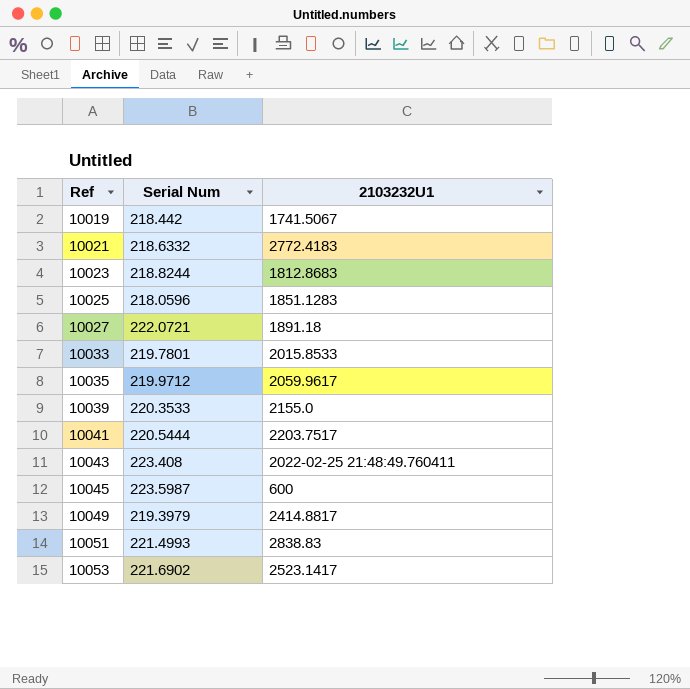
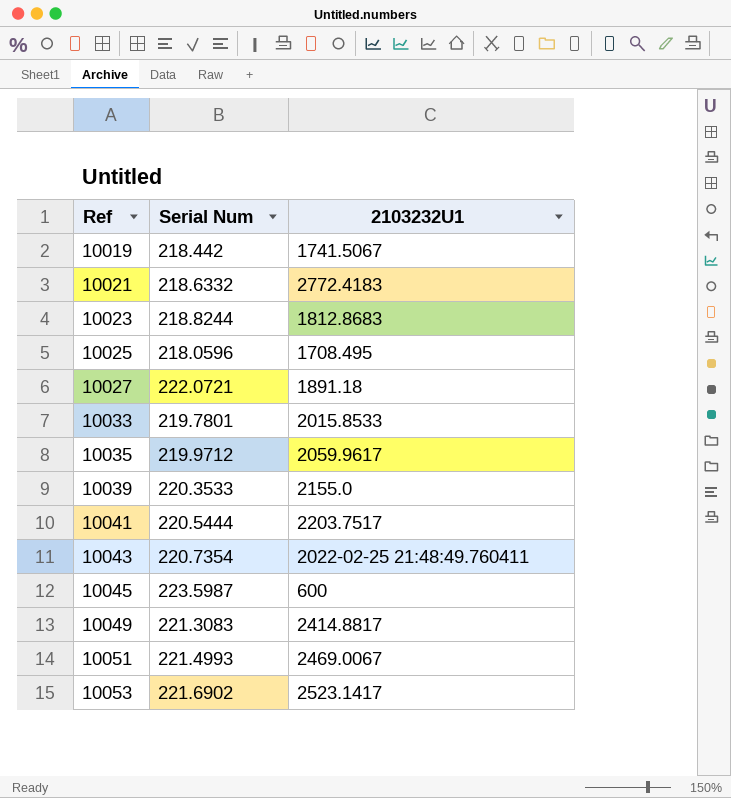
10025 | 2103232U1: 1851.1283 -> 1708.495
10043 | Serial Num: 223.408 -> 220.7354
10049 | Serial Num: 219.3979 -> 221.3083
10051 | 2103232U1: 2838.83 -> 2469.0067

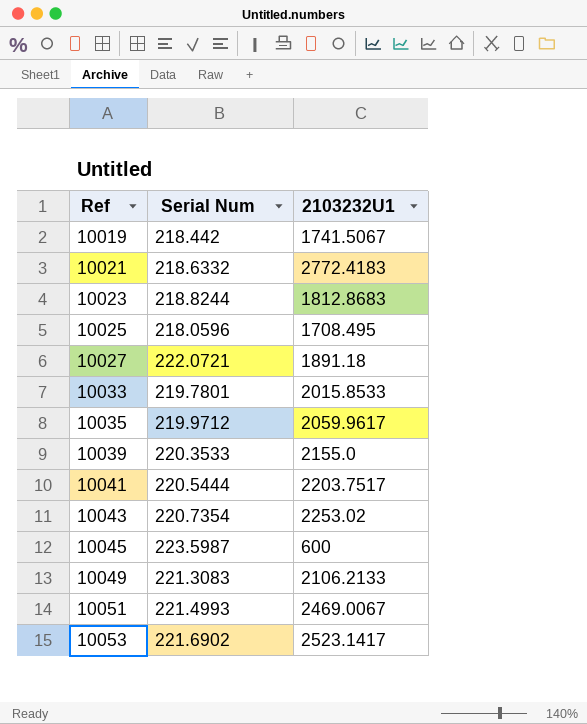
10043 | 2103232U1: 2022-02-25 21:48:49.760411 -> 2253.02
10049 | 2103232U1: 2414.8817 -> 2106.2133

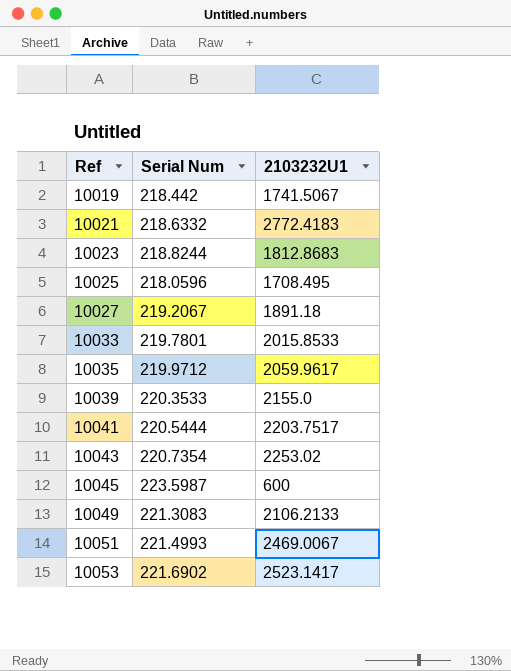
10027 | Serial Num: 222.0721 -> 219.2067

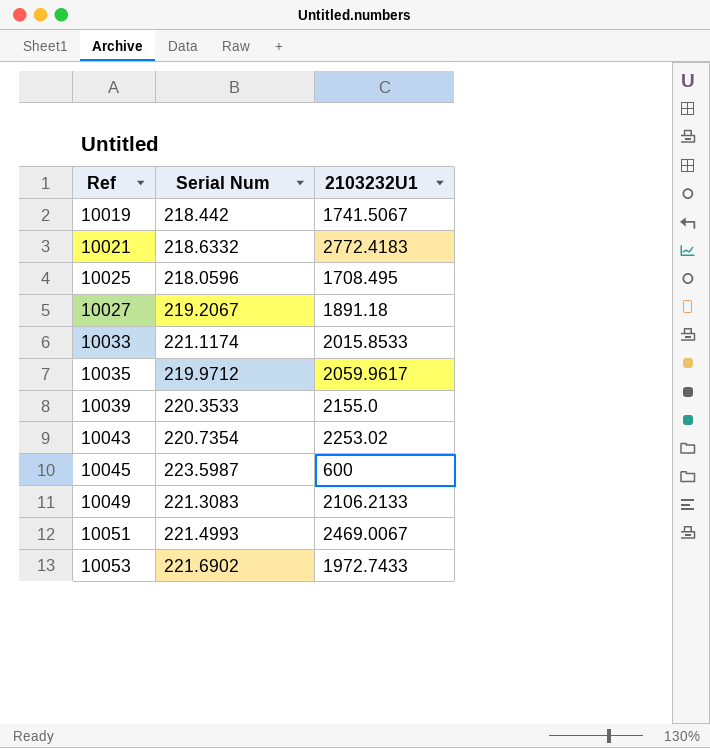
row 10023: 218.8244 | 1812.8683 -> none
row 10041: 220.5444 | 2203.7517 -> none
10033 | Serial Num: 219.7801 -> 221.1174
10053 | 2103232U1: 2523.1417 -> 1972.7433

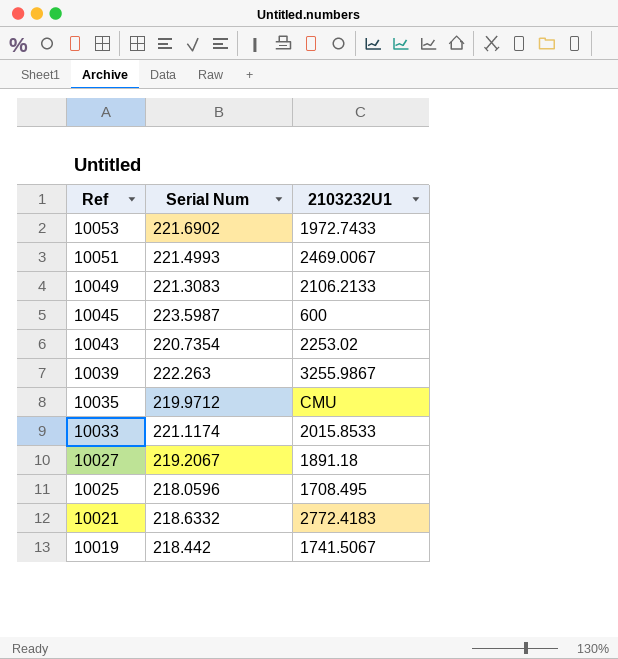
row order: Ref ascending -> Ref descending
10039 | Serial Num: 220.3533 -> 222.263
10039 | 2103232U1: 2155.0 -> 3255.9867
10035 | 2103232U1: 2059.9617 -> CMU

